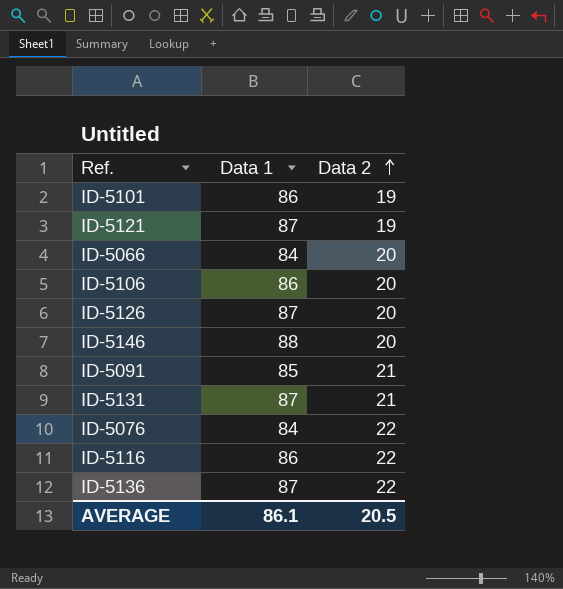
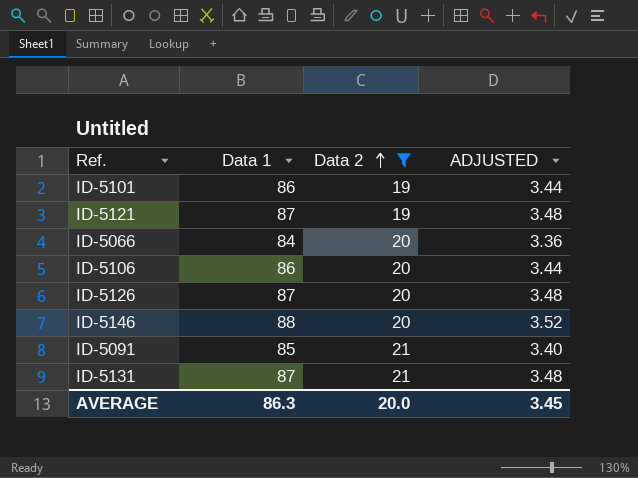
filter: none -> Data 2 != 22
column ADJUSTED | formula: none -> [Data 1] * 0.04
AVERAGE | Data 1: 86.1 -> 86.3
AVERAGE | Data 2: 20.5 -> 20.0

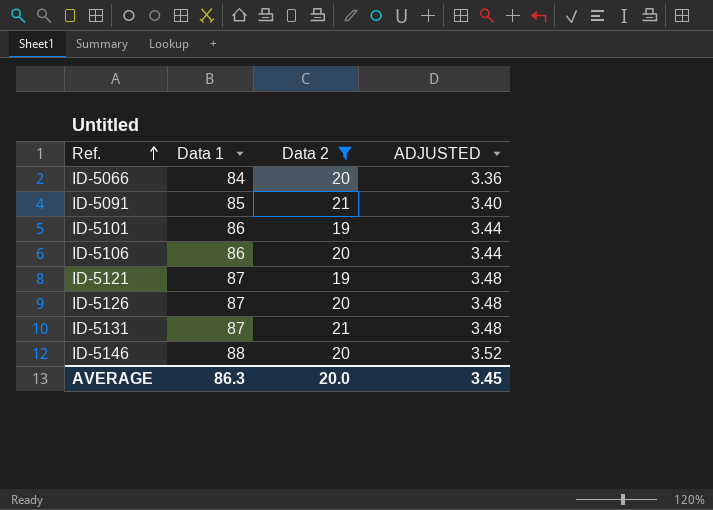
row order: Data 2 ascending -> Ref. ascending

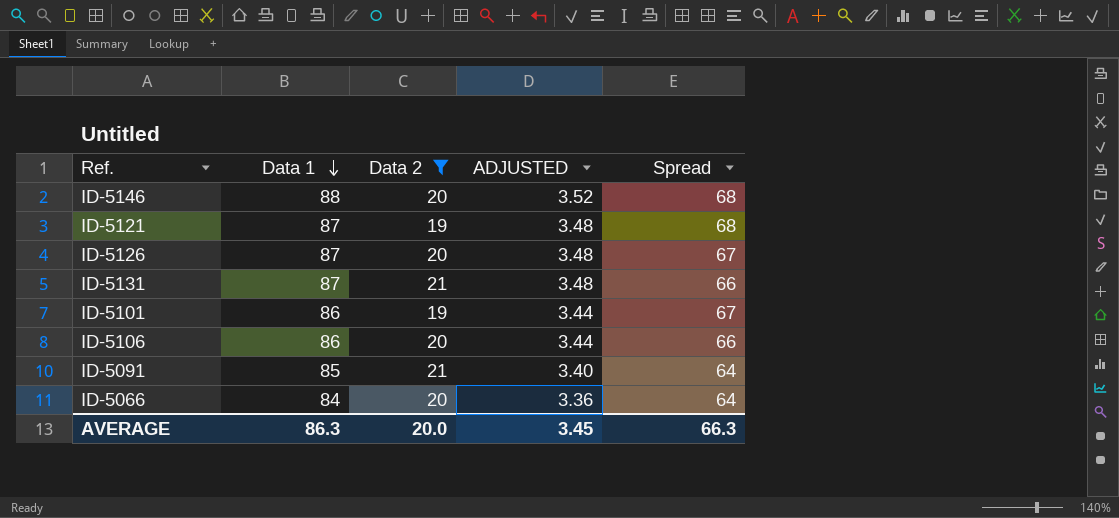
row order: Ref. ascending -> Data 1 descending
column Spread | formula: none -> [Data 1] - [Data 2]

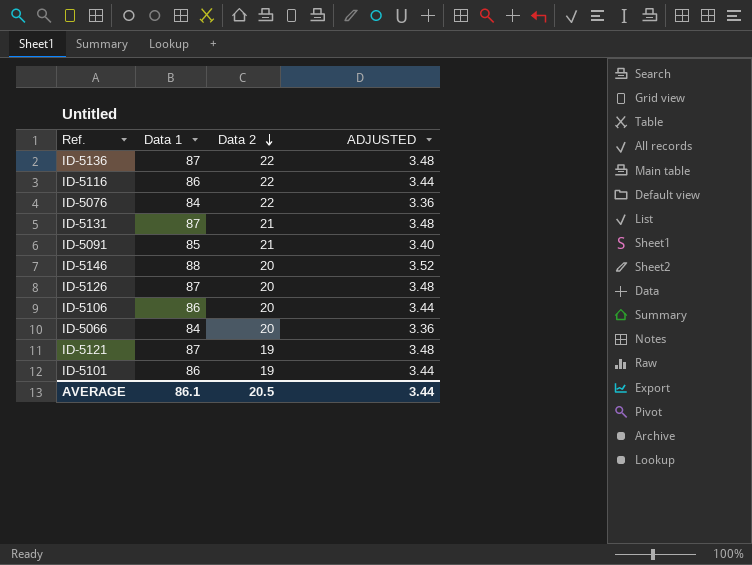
filter: Data 2 != 22 -> none
row order: Data 1 descending -> Data 2 descending
column Spread | formula: [Data 1] - [Data 2] -> none
AVERAGE | Data 1: 86.3 -> 86.1
AVERAGE | Data 2: 20.0 -> 20.5
AVERAGE | ADJUSTED: 3.45 -> 3.44

